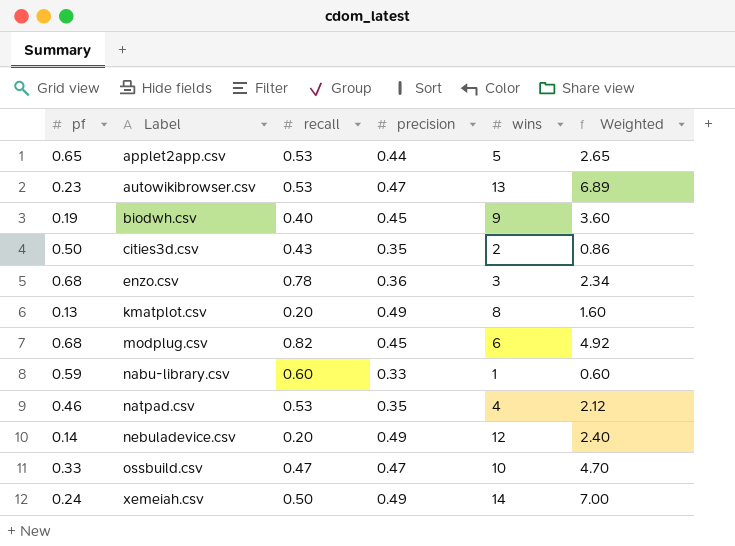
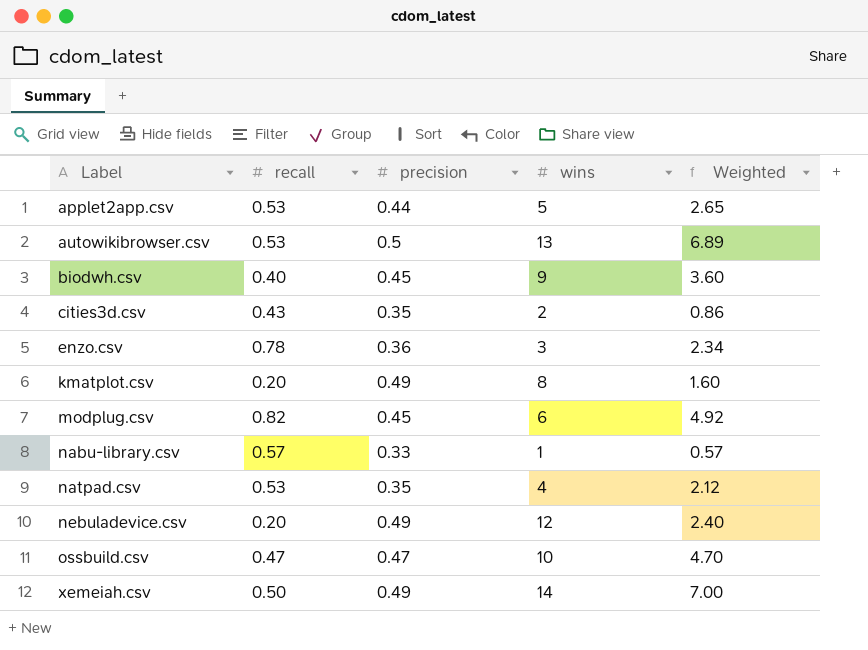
column pf | position: 1 -> none
autowikibrowser.csv | precision: 0.47 -> 0.5
nabu-library.csv | recall: 0.60 -> 0.57
nabu-library.csv | Weighted: 0.60 -> 0.57

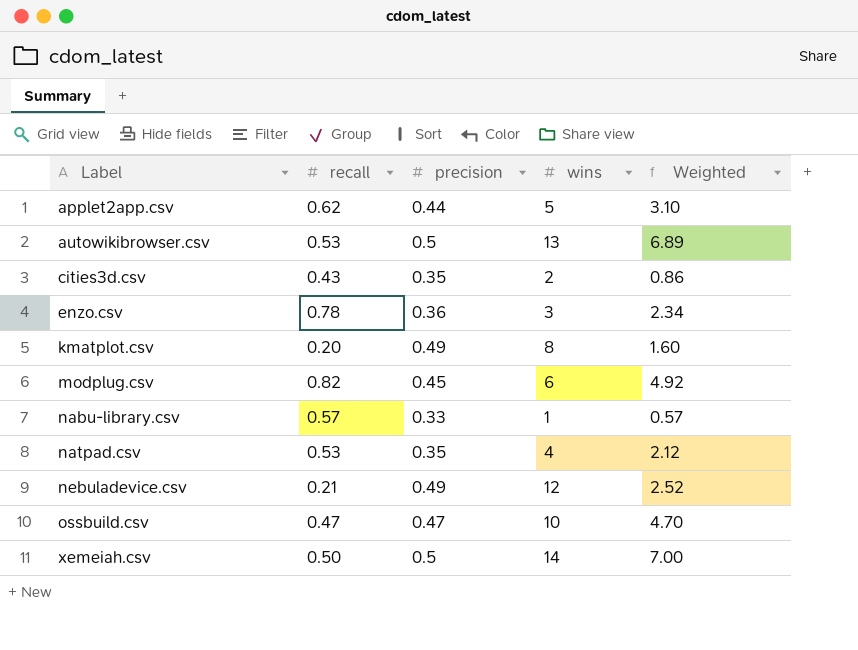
row biodwh.csv: 0.40 | 0.45 | 9 | 3.60 -> none
applet2app.csv | recall: 0.53 -> 0.62
applet2app.csv | Weighted: 2.65 -> 3.10
nebuladevice.csv | recall: 0.20 -> 0.21
nebuladevice.csv | Weighted: 2.40 -> 2.52
xemeiah.csv | precision: 0.49 -> 0.5

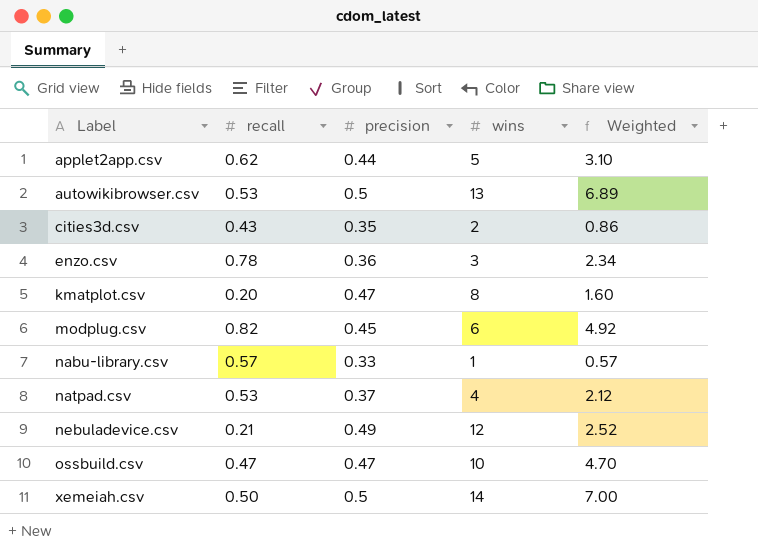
kmatplot.csv | precision: 0.49 -> 0.47
natpad.csv | precision: 0.35 -> 0.37

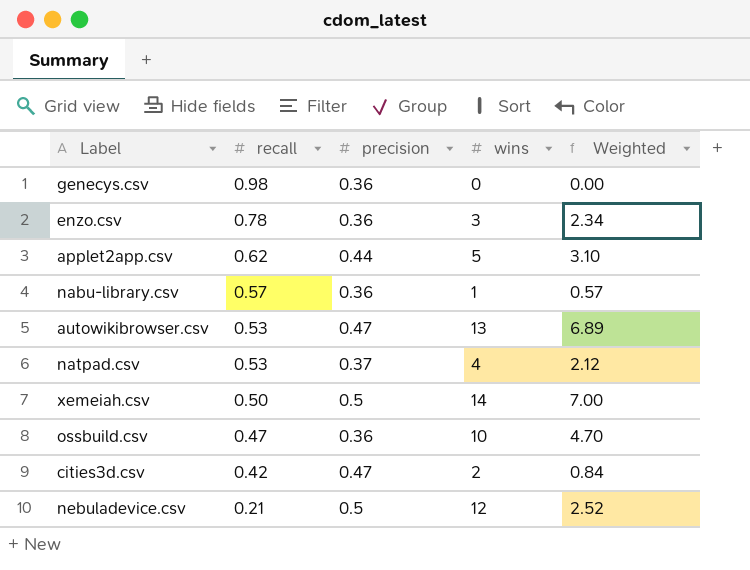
row order: Label ascending -> recall descending
row kmatplot.csv: 0.20 | 0.47 | 8 | 1.60 -> none
row modplug.csv: 0.82 | 0.45 | 6 | 4.92 -> none
row genecys.csv: none -> 0.98 | 0.36 | 0 | 0.00
nabu-library.csv | precision: 0.33 -> 0.36
autowikibrowser.csv | precision: 0.5 -> 0.47
ossbuild.csv | precision: 0.47 -> 0.36
cities3d.csv | recall: 0.43 -> 0.42
cities3d.csv | precision: 0.35 -> 0.47
cities3d.csv | Weighted: 0.86 -> 0.84
nebuladevice.csv | precision: 0.49 -> 0.5

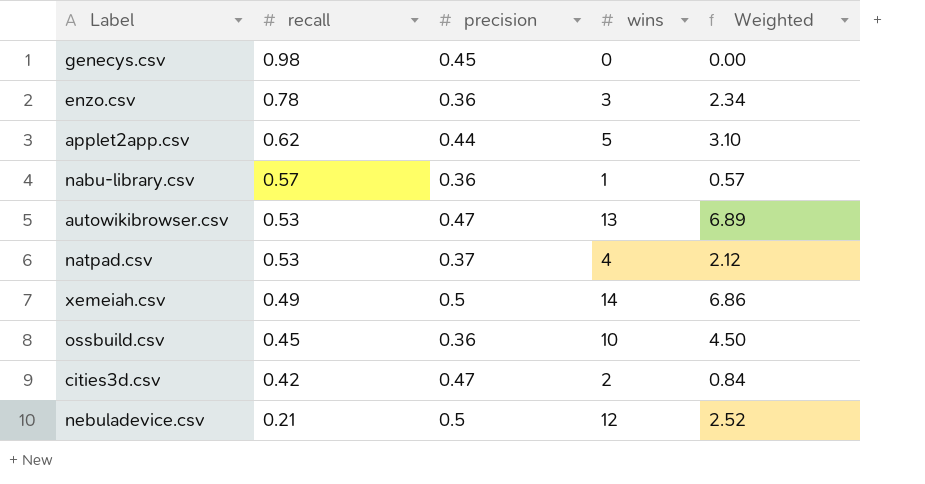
genecys.csv | precision: 0.36 -> 0.45
xemeiah.csv | recall: 0.50 -> 0.49
xemeiah.csv | Weighted: 7.00 -> 6.86
ossbuild.csv | recall: 0.47 -> 0.45
ossbuild.csv | Weighted: 4.70 -> 4.50

